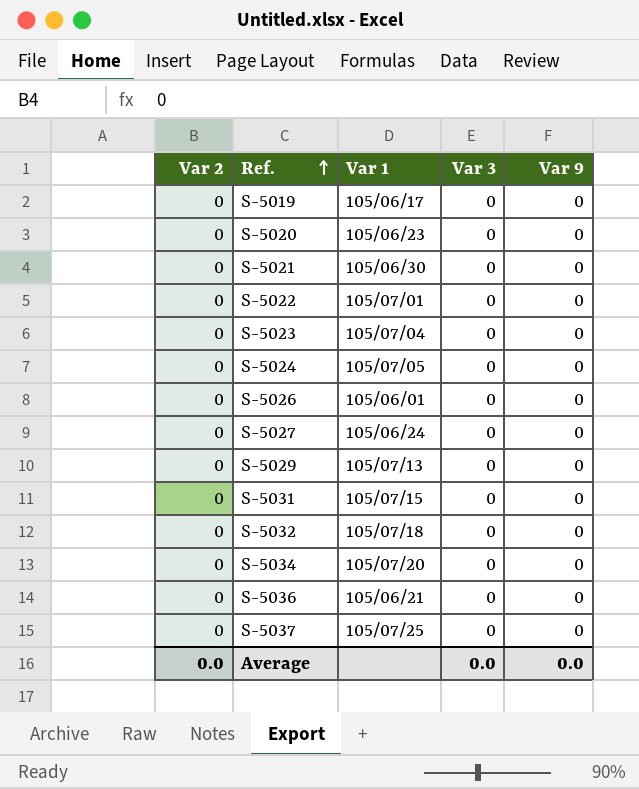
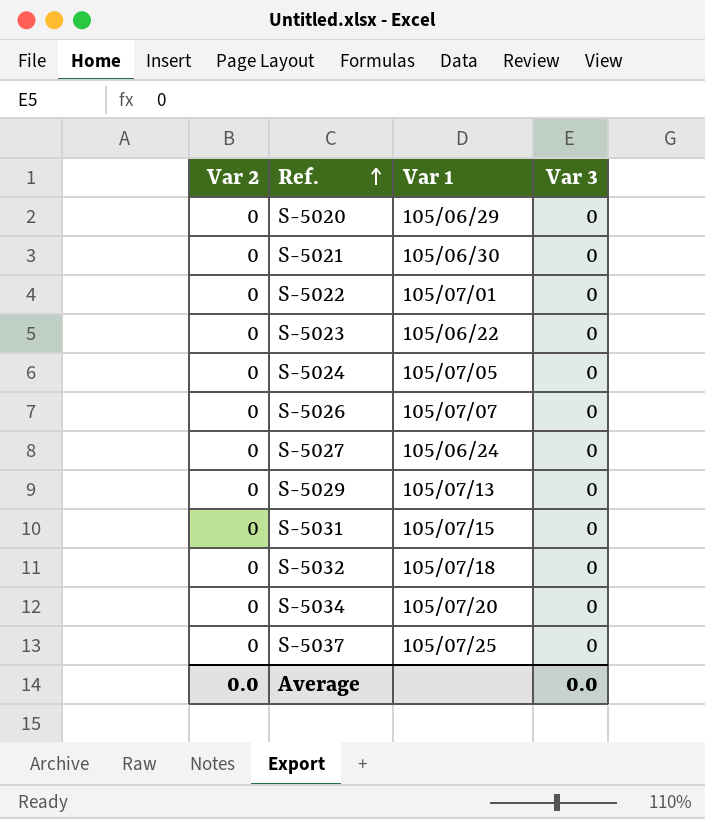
column Var 9 | position: 5 -> none
row S-5019: 0 | 105/06/17 | 0 | 0 -> none
row S-5036: 0 | 105/06/21 | 0 | 0 -> none
S-5020 | Var 1: 105/06/23 -> 105/06/29
S-5023 | Var 1: 105/07/04 -> 105/06/22
S-5026 | Var 1: 105/06/01 -> 105/07/07

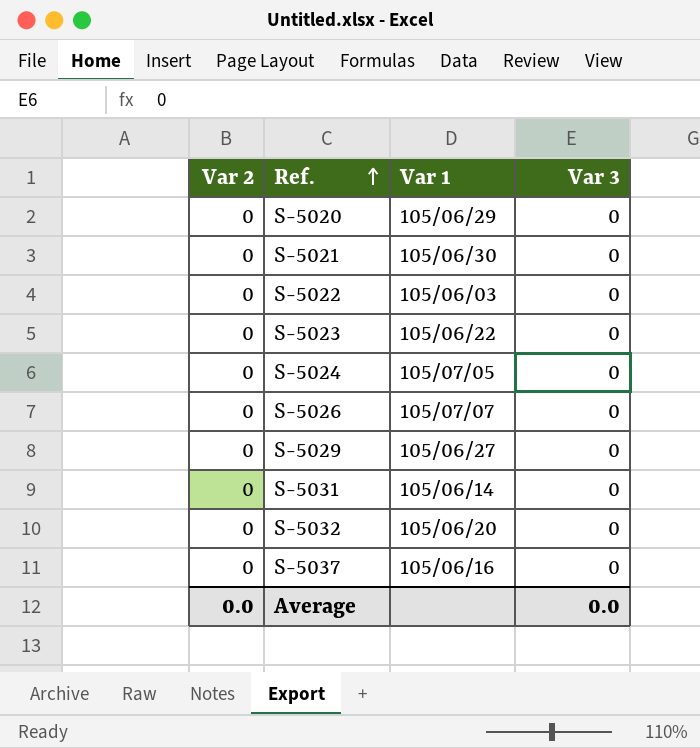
row S-5027: 0 | 105/06/24 | 0 -> none
row S-5034: 0 | 105/07/20 | 0 -> none
S-5022 | Var 1: 105/07/01 -> 105/06/03
S-5029 | Var 1: 105/07/13 -> 105/06/27
S-5031 | Var 1: 105/07/15 -> 105/06/14
S-5032 | Var 1: 105/07/18 -> 105/06/20
S-5037 | Var 1: 105/07/25 -> 105/06/16

